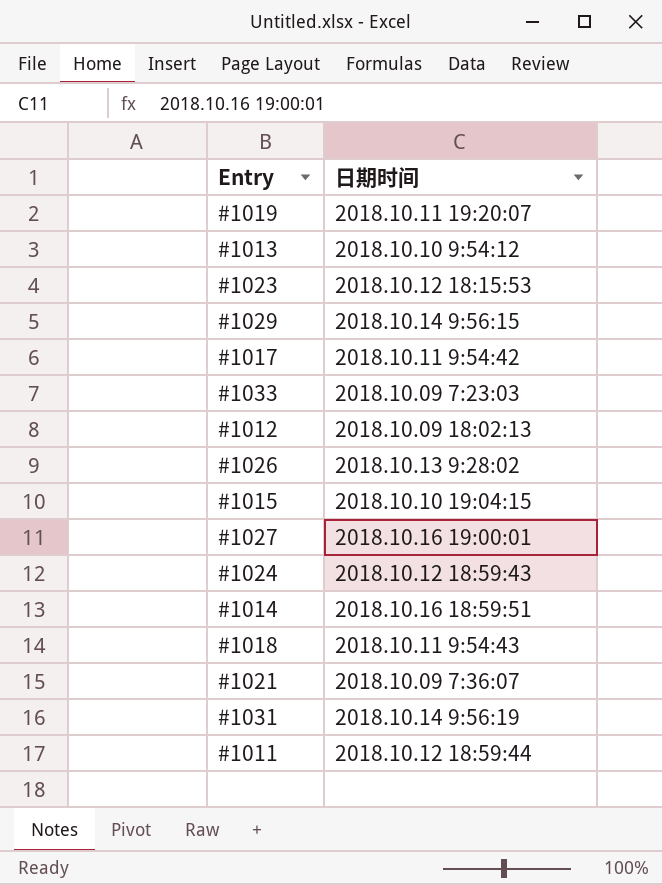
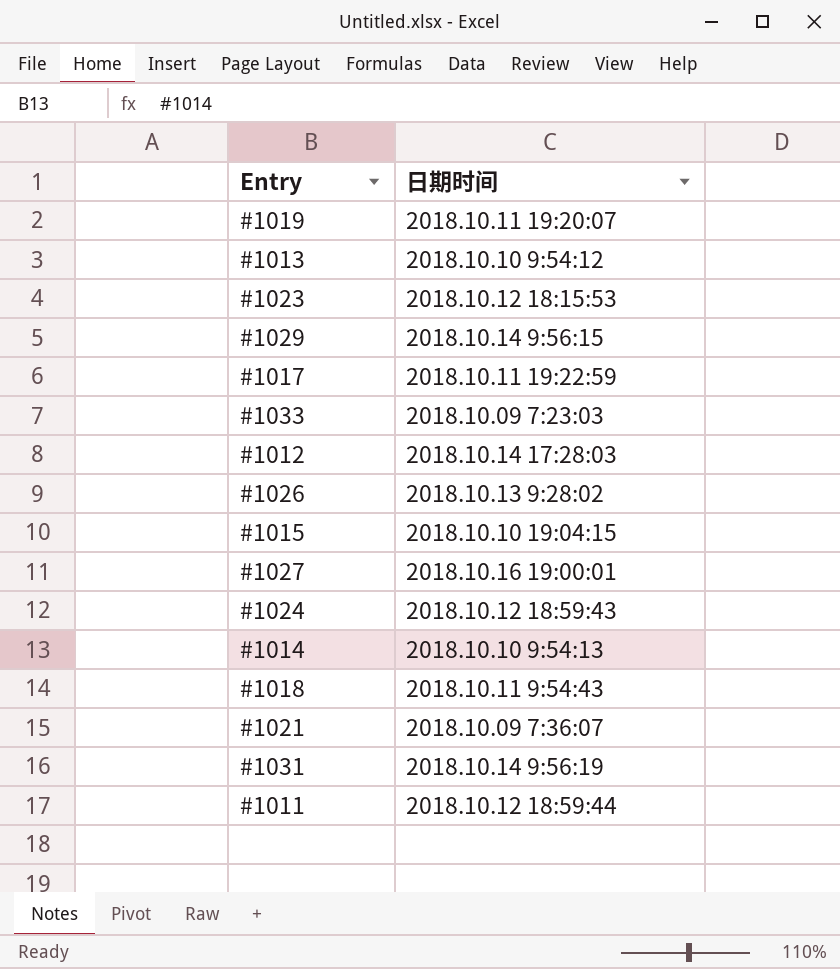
#1017 | 日期时间: 2018.10.11 9:54:42 -> 2018.10.11 19:22:59
#1012 | 日期时间: 2018.10.09 18:02:13 -> 2018.10.14 17:28:03
#1014 | 日期时间: 2018.10.16 18:59:51 -> 2018.10.10 9:54:13

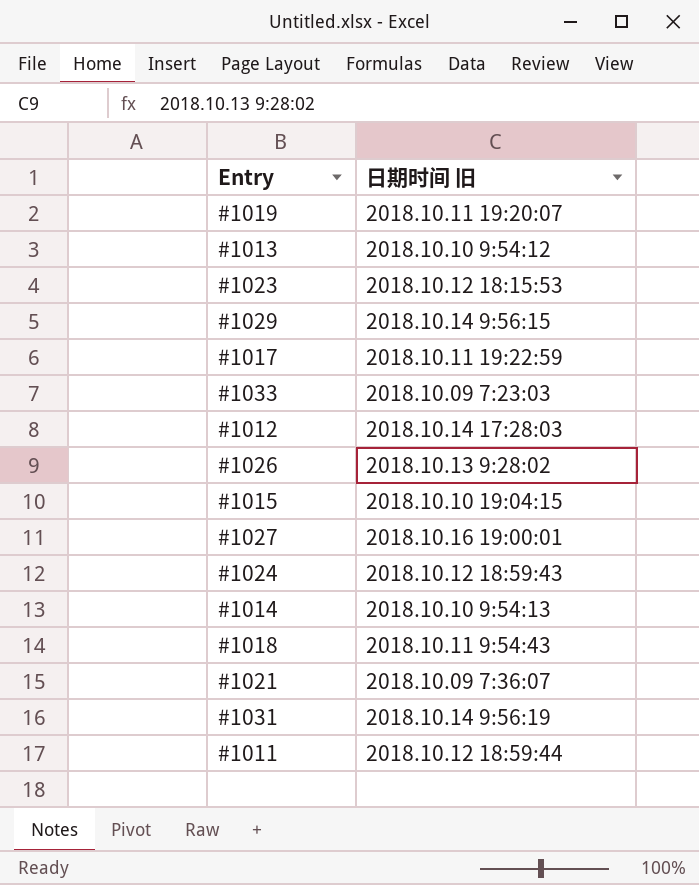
column name: 日期时间 -> 日期时间 旧

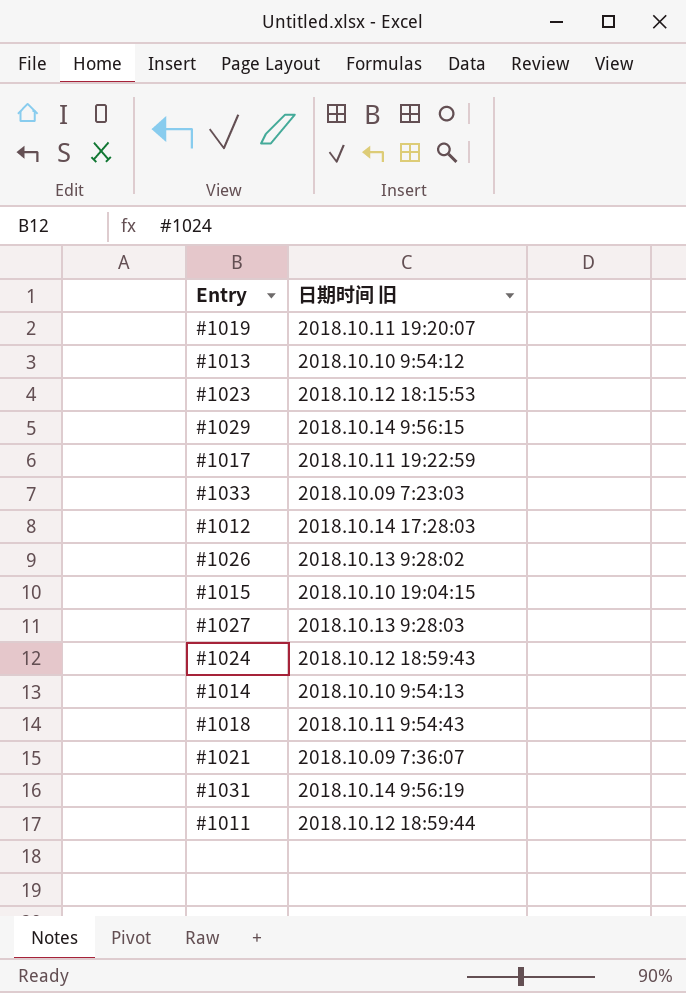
#1027 | 日期时间 旧: 2018.10.16 19:00:01 -> 2018.10.13 9:28:03

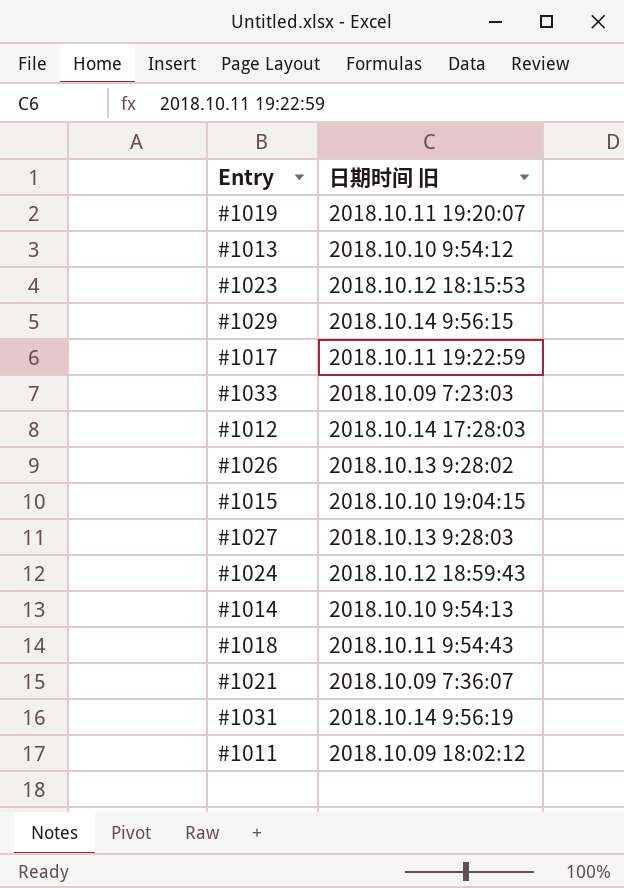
#1011 | 日期时间 旧: 2018.10.12 18:59:44 -> 2018.10.09 18:02:12

